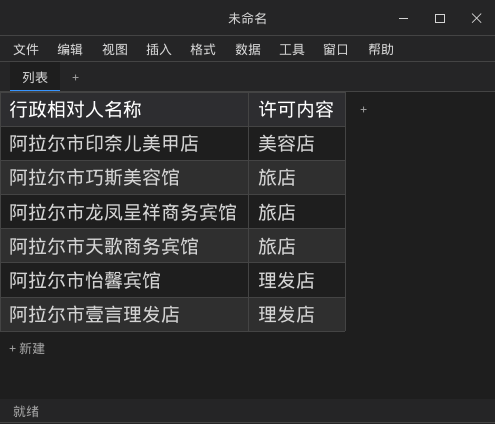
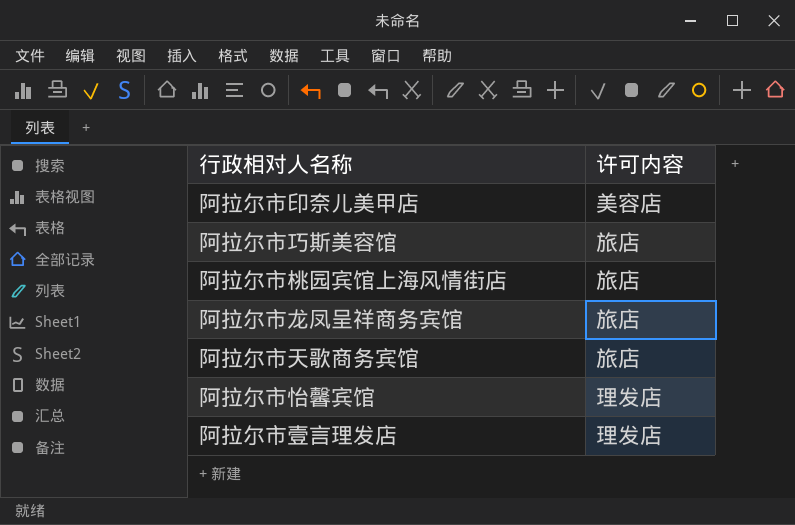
row 阿拉尔市桃园宾馆上海风情街店: none -> 旅店

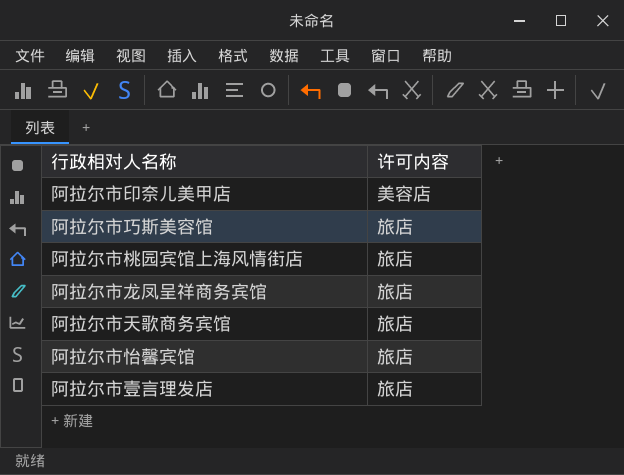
阿拉尔市怡馨宾馆 | 许可内容: 理发店 -> 旅店
阿拉尔市壹言理发店 | 许可内容: 理发店 -> 旅店

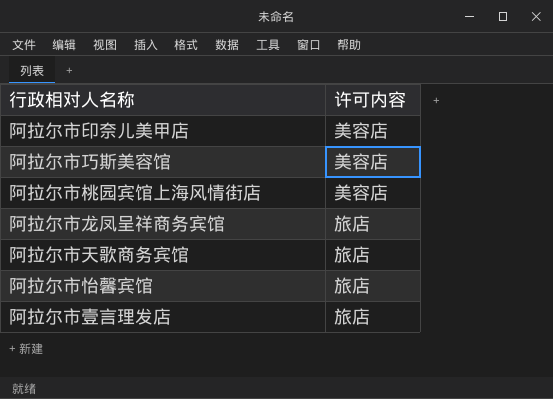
阿拉尔市巧斯美容馆 | 许可内容: 旅店 -> 美容店
阿拉尔市桃园宾馆上海风情街店 | 许可内容: 旅店 -> 美容店

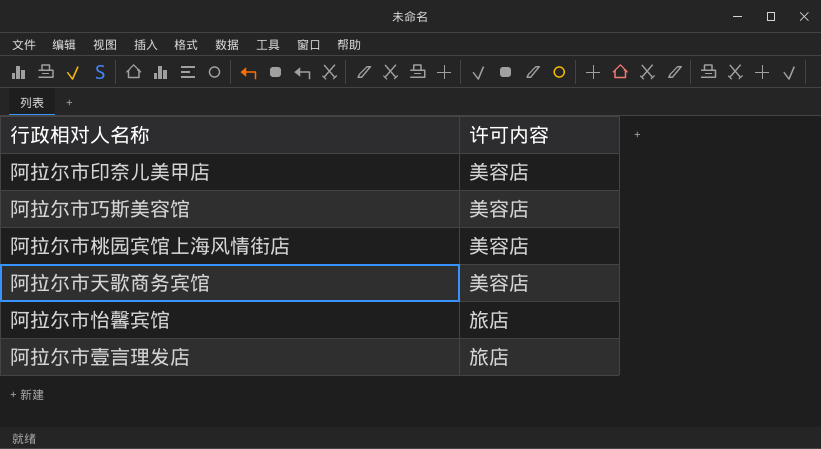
row 阿拉尔市龙凤呈祥商务宾馆: 旅店 -> none
阿拉尔市天歌商务宾馆 | 许可内容: 旅店 -> 美容店

